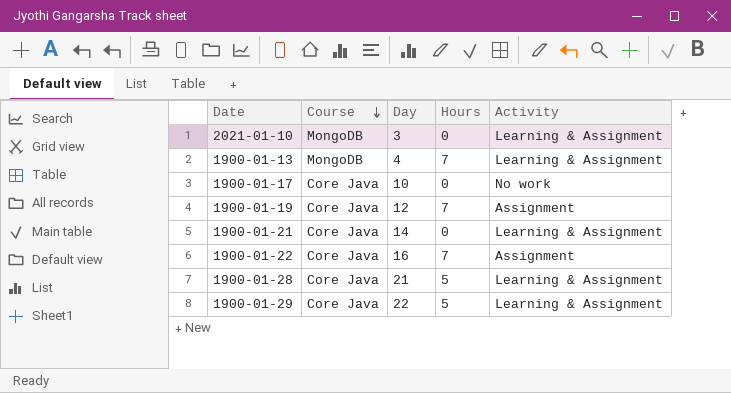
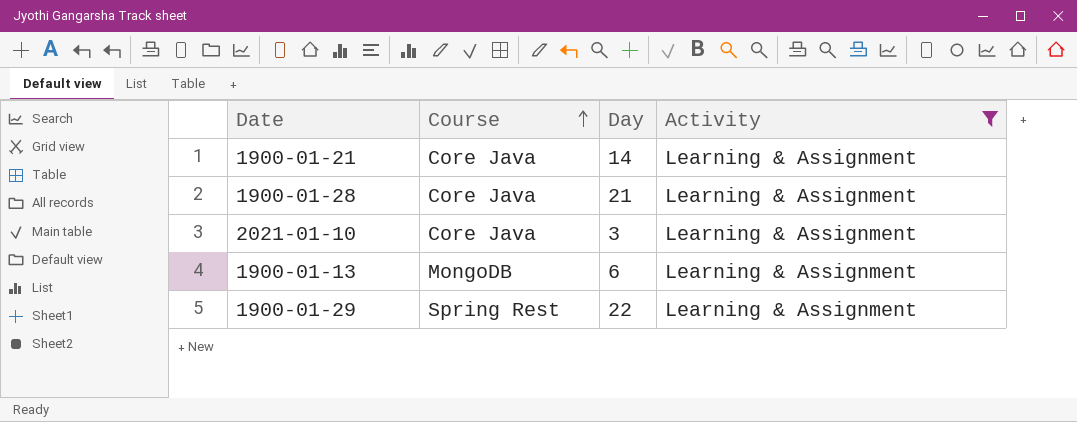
filter: none -> Activity = Learning & Assignment
row order: Course descending -> Course ascending
column Hours | position: 4 -> none
2021-01-10 | Course: MongoDB -> Core Java
1900-01-13 | Day: 4 -> 6
1900-01-29 | Course: Core Java -> Spring Rest

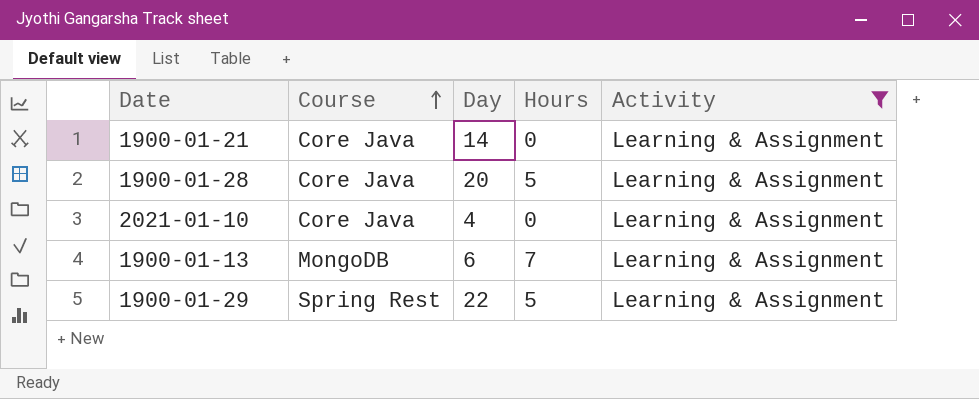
column Hours | position: none -> 4
1900-01-28 | Day: 21 -> 20
2021-01-10 | Day: 3 -> 4

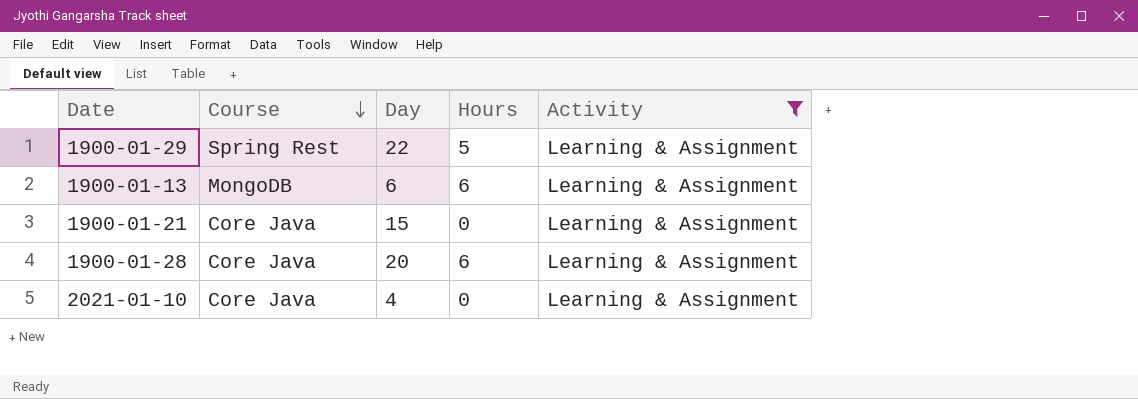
row order: Course ascending -> Course descending
1900-01-13 | Hours: 7 -> 6
1900-01-21 | Day: 14 -> 15
1900-01-28 | Hours: 5 -> 6

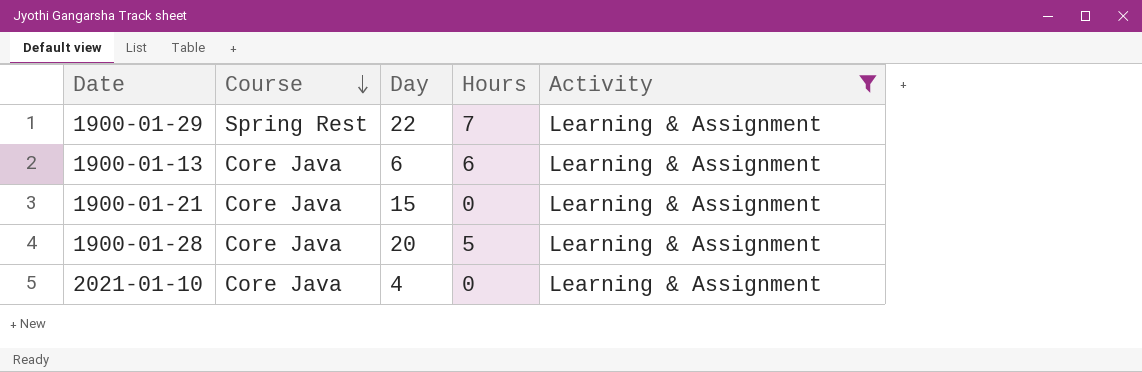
1900-01-29 | Hours: 5 -> 7
1900-01-13 | Course: MongoDB -> Core Java
1900-01-28 | Hours: 6 -> 5

